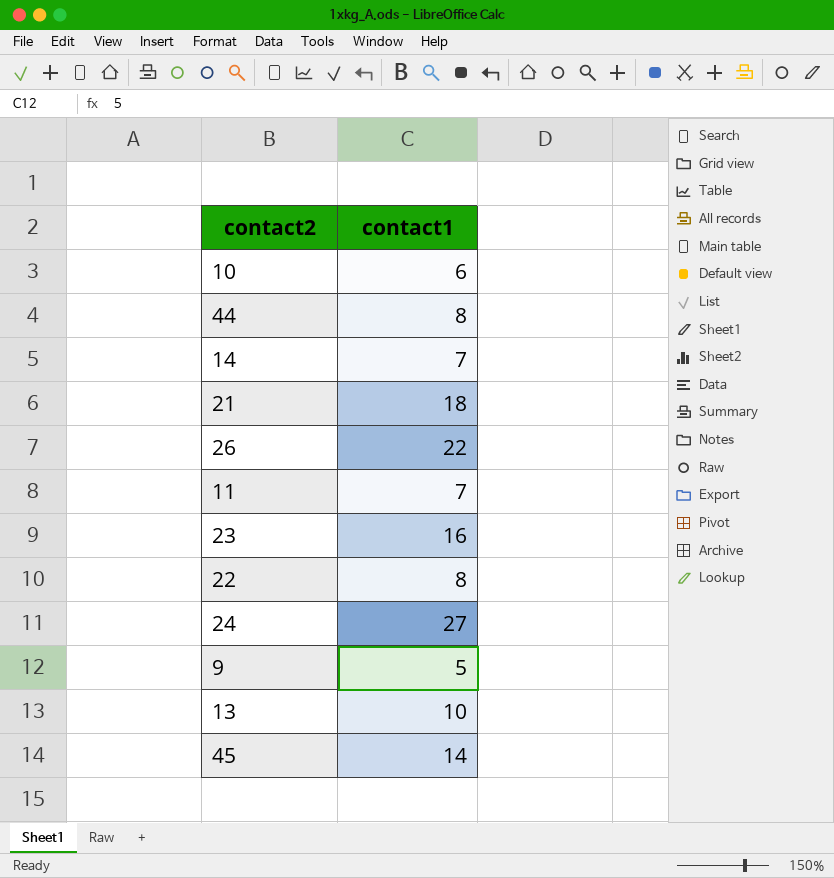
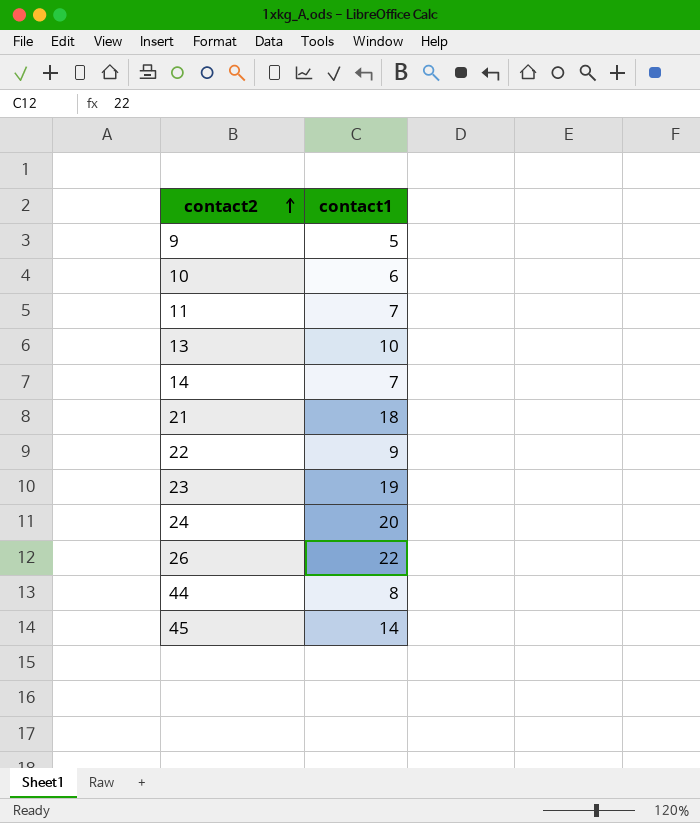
row order: none -> contact2 ascending
22 | contact1: 8 -> 9
23 | contact1: 16 -> 19
24 | contact1: 27 -> 20

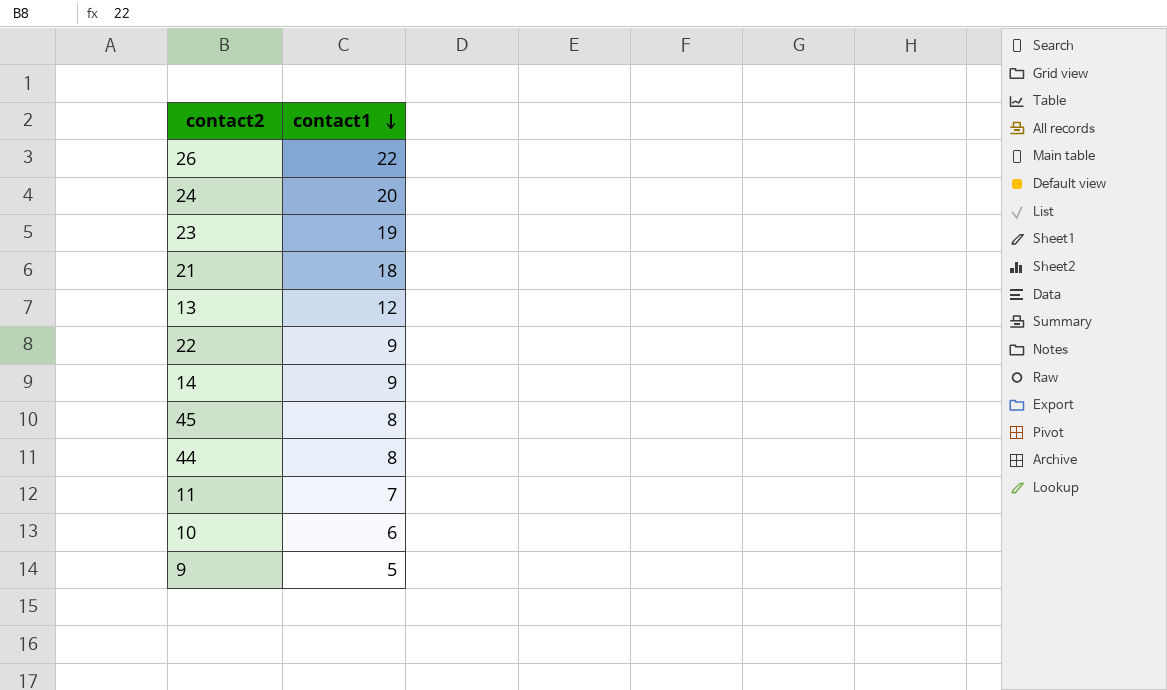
row order: contact2 ascending -> contact1 descending
13 | contact1: 10 -> 12
14 | contact1: 7 -> 9
45 | contact1: 14 -> 8

